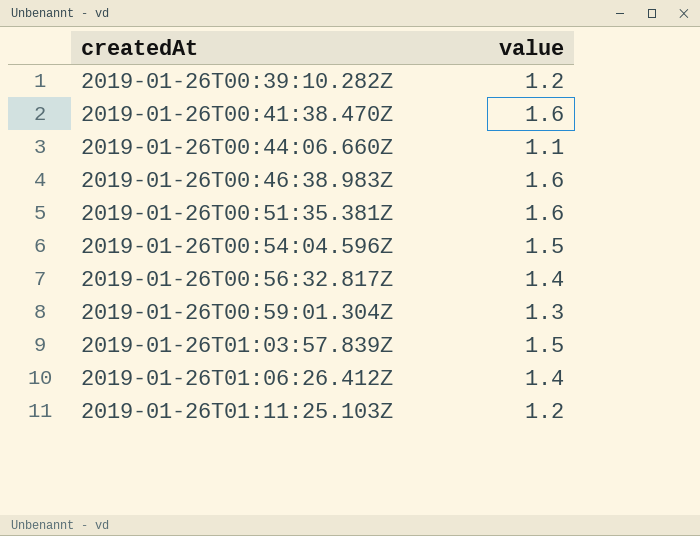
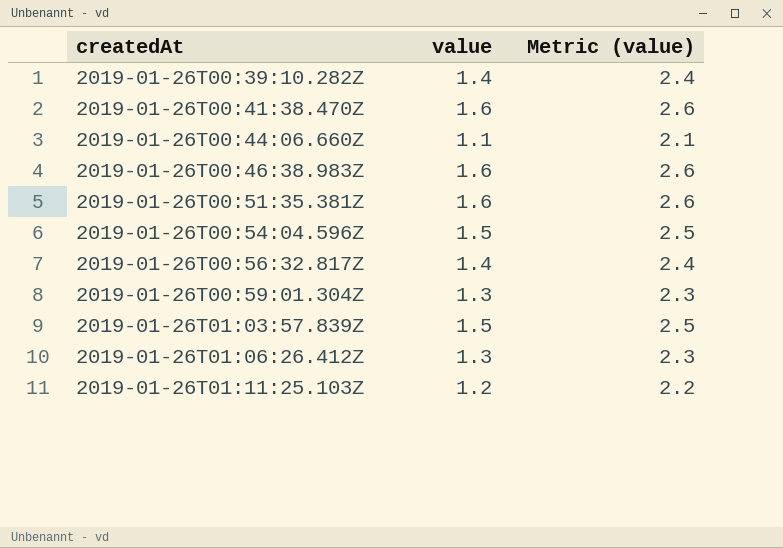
column Metric (value) | formula: none -> [value] + 1
2019-01-26T00:39:10.282Z | value: 1.2 -> 1.4
2019-01-26T01:06:26.412Z | value: 1.4 -> 1.3

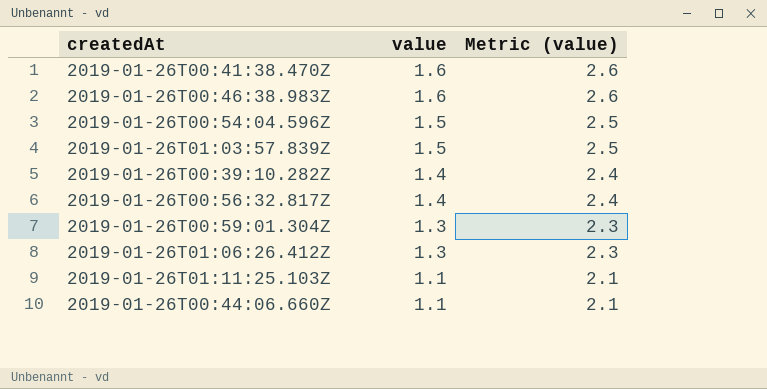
row order: createdAt ascending -> value descending
row 2019-01-26T00:51:35.381Z: 1.6 | 2.6 -> none
2019-01-26T01:11:25.103Z | value: 1.2 -> 1.1
2019-01-26T01:11:25.103Z | Metric (value): 2.2 -> 2.1

